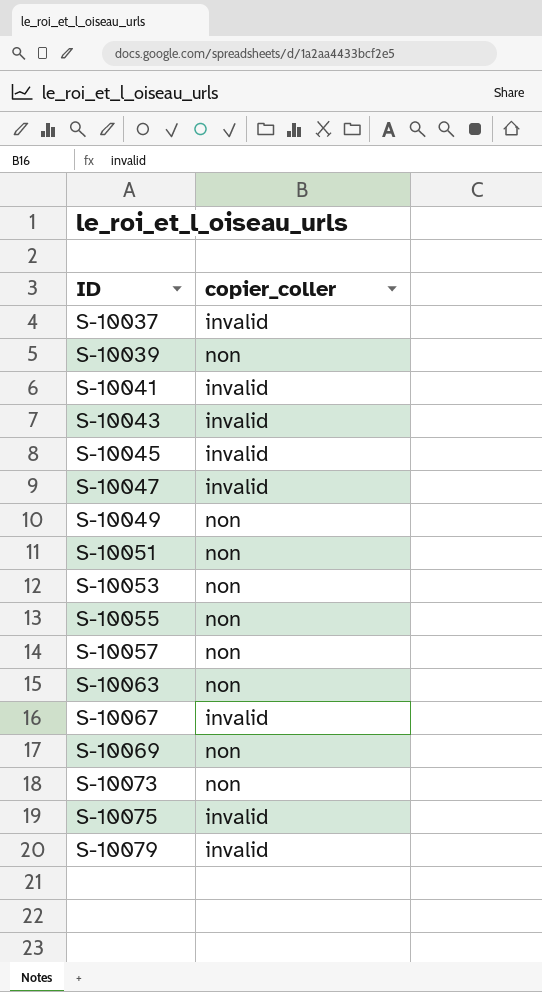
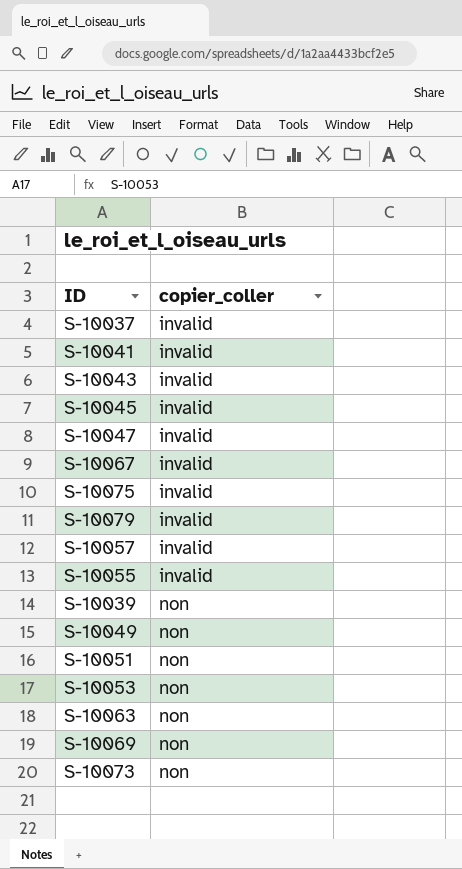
row order: ID ascending -> copier_coller ascending
S-10057 | copier_coller: non -> invalid
S-10055 | copier_coller: non -> invalid

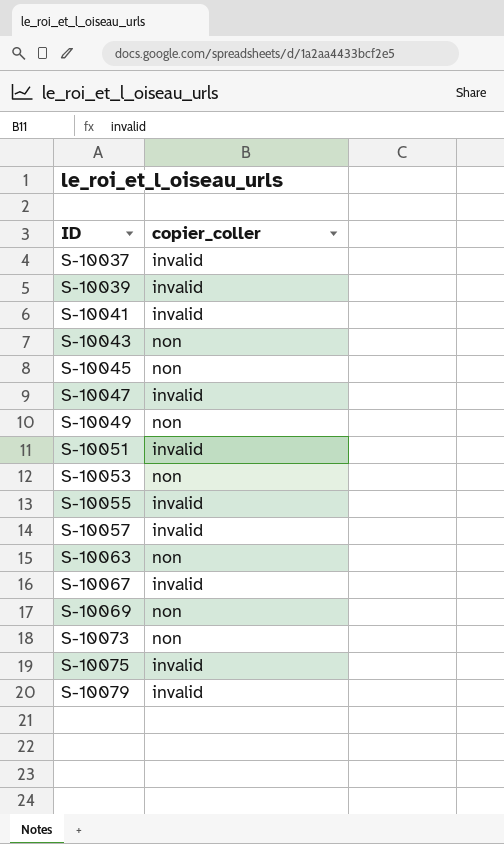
row order: copier_coller ascending -> ID ascending
S-10039 | copier_coller: non -> invalid
S-10043 | copier_coller: invalid -> non
S-10045 | copier_coller: invalid -> non
S-10051 | copier_coller: non -> invalid

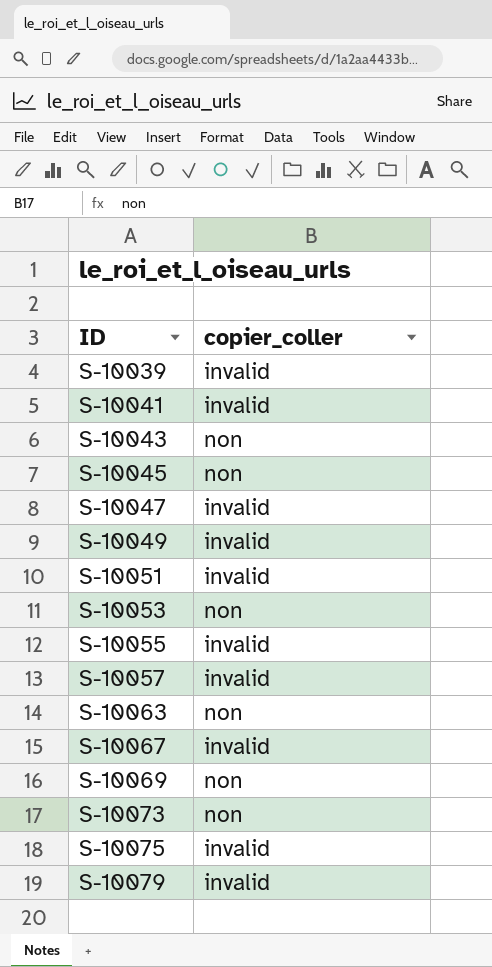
row S-10037: invalid -> none
S-10049 | copier_coller: non -> invalid

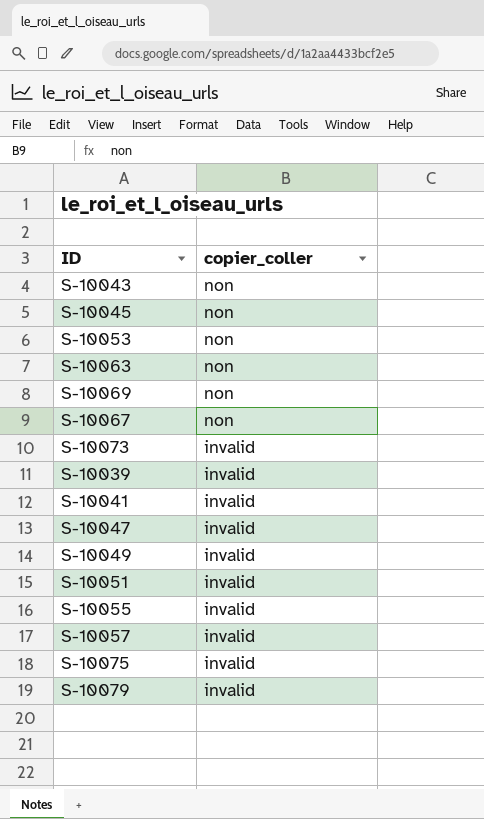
row order: ID ascending -> copier_coller descending
S-10067 | copier_coller: invalid -> non
S-10073 | copier_coller: non -> invalid

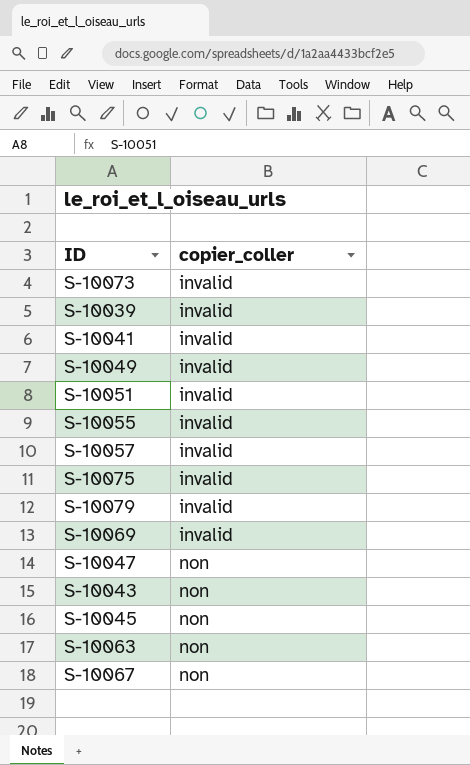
row order: copier_coller descending -> copier_coller ascending
row S-10053: non -> none
S-10069 | copier_coller: non -> invalid
S-10047 | copier_coller: invalid -> non

